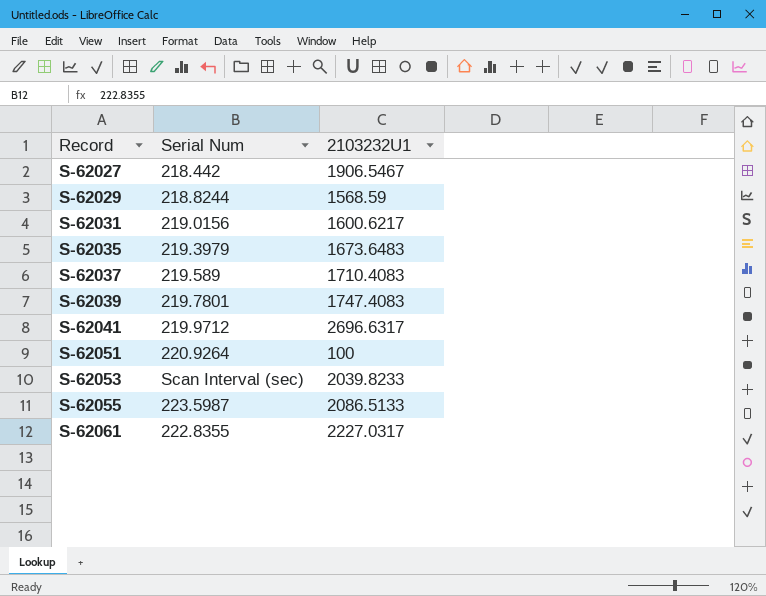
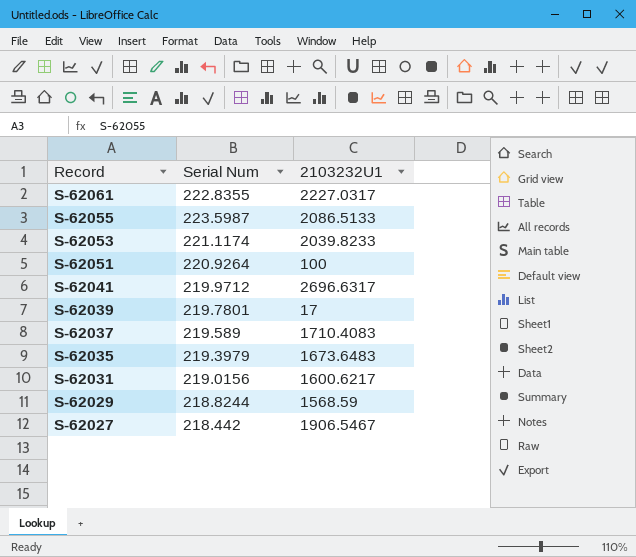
row order: Record ascending -> Record descending
S-62053 | Serial Num: Scan Interval (sec) -> 221.1174
S-62039 | 2103232U1: 1747.4083 -> 17

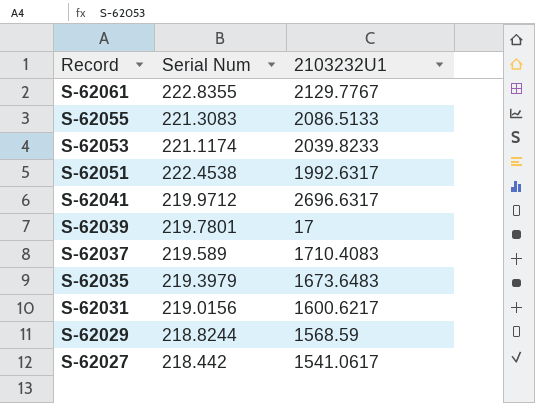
S-62061 | 2103232U1: 2227.0317 -> 2129.7767
S-62055 | Serial Num: 223.5987 -> 221.3083
S-62051 | Serial Num: 220.9264 -> 222.4538
S-62051 | 2103232U1: 100 -> 1992.6317
S-62027 | 2103232U1: 1906.5467 -> 1541.0617

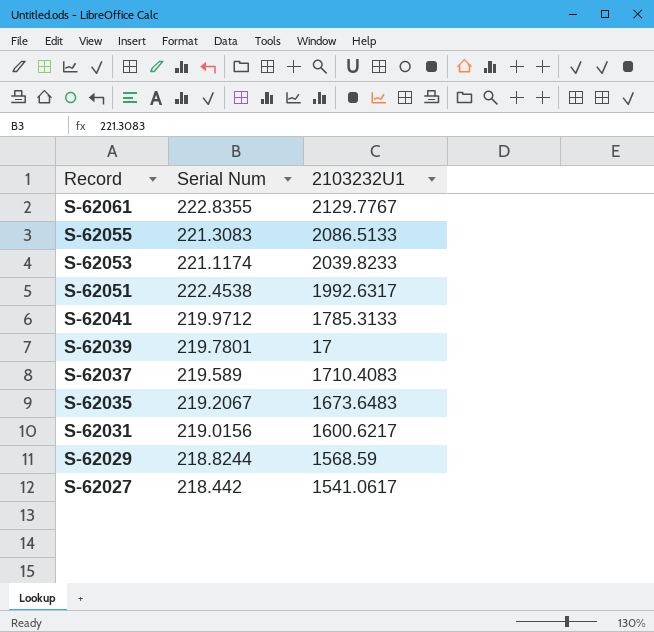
S-62041 | 2103232U1: 2696.6317 -> 1785.3133
S-62035 | Serial Num: 219.3979 -> 219.2067

